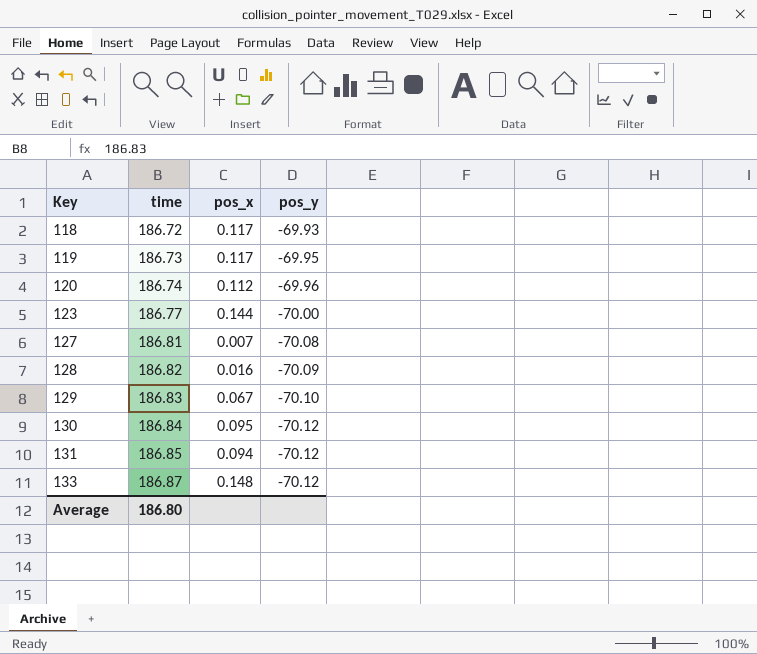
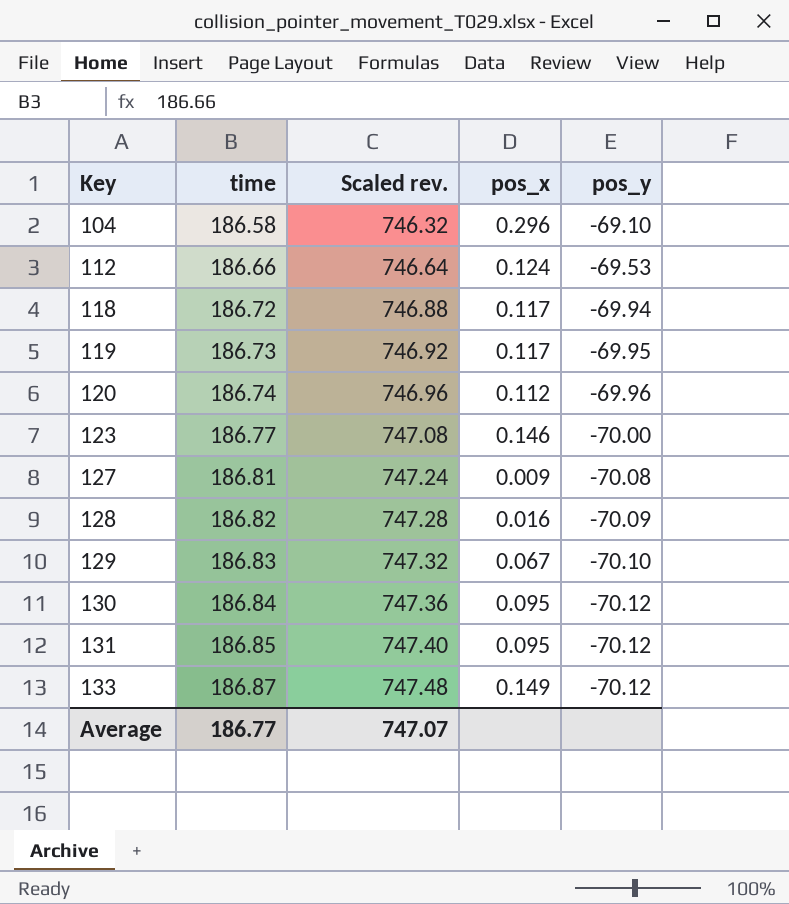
column Scaled rev. | formula: none -> [time] * 4
row 104: none -> 186.58 | 746.32 | 0.296 | -69.10
row 112: none -> 186.66 | 746.64 | 0.124 | -69.53
118 | pos_y: -69.93 -> -69.94
123 | pos_x: 0.144 -> 0.146
127 | pos_x: 0.007 -> 0.009
131 | pos_x: 0.094 -> 0.095
133 | pos_x: 0.148 -> 0.149
Average | time: 186.80 -> 186.77

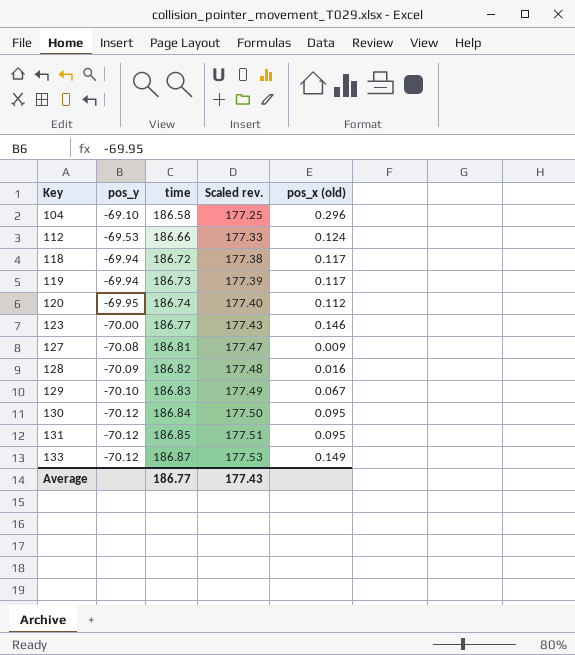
column pos_y | position: 5 -> 2
column Scaled rev. | formula: [time] * 4 -> [time] * 0.95
column name: pos_x -> pos_x (old)
119 | pos_y: -69.95 -> -69.94
120 | pos_y: -69.96 -> -69.95
Average | Scaled rev.: 747.07 -> 177.43

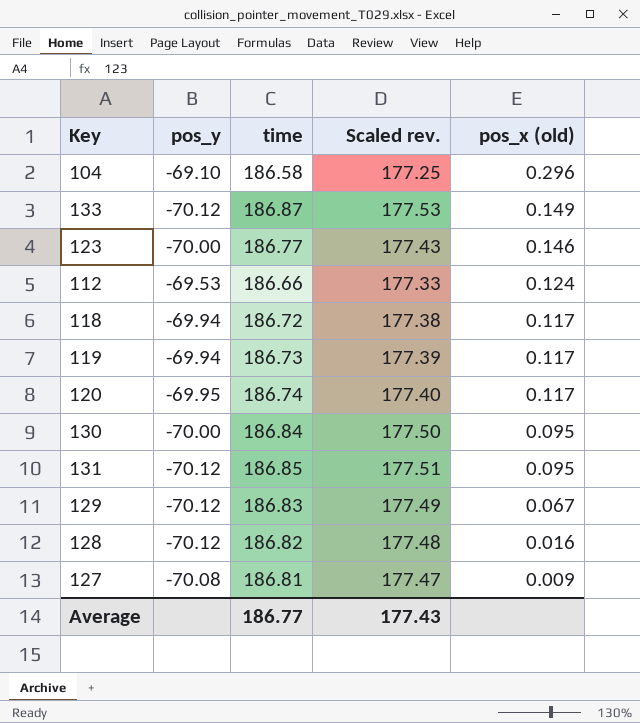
row order: Key ascending -> pos_x (old) descending
120 | pos_x (old): 0.112 -> 0.117
130 | pos_y: -70.12 -> -70.00
129 | pos_y: -70.10 -> -70.12
128 | pos_y: -70.09 -> -70.12

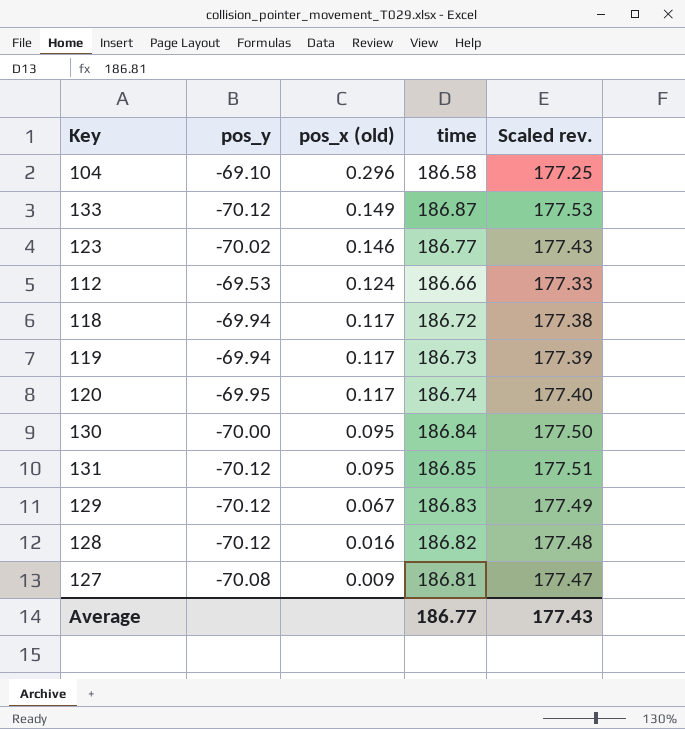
column pos_x (old) | position: 5 -> 3
123 | pos_y: -70.00 -> -70.02

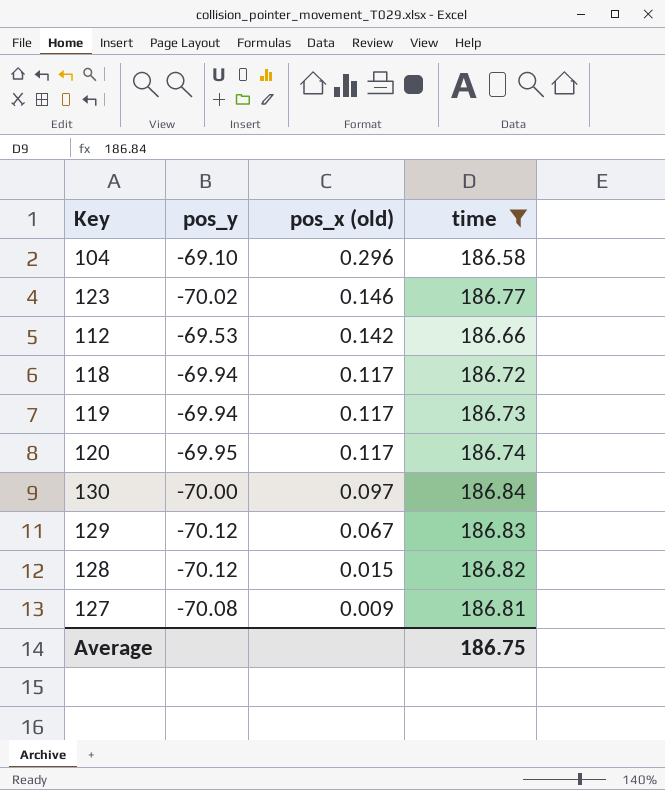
filter: none -> time <= 186.84
column Scaled rev. | formula: [time] * 0.95 -> none
112 | pos_x (old): 0.124 -> 0.142
130 | pos_x (old): 0.095 -> 0.097
128 | pos_x (old): 0.016 -> 0.015
Average | time: 186.77 -> 186.75

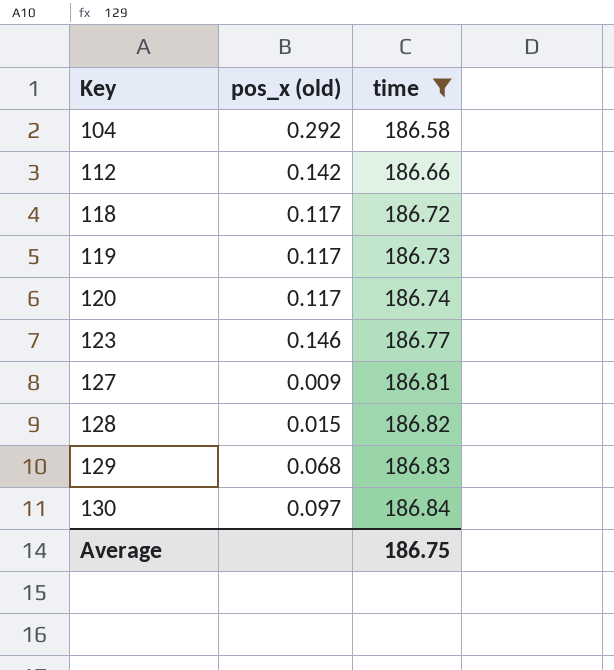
row order: pos_x (old) descending -> Key ascending
column pos_y | position: 2 -> none
104 | pos_x (old): 0.296 -> 0.292
129 | pos_x (old): 0.067 -> 0.068

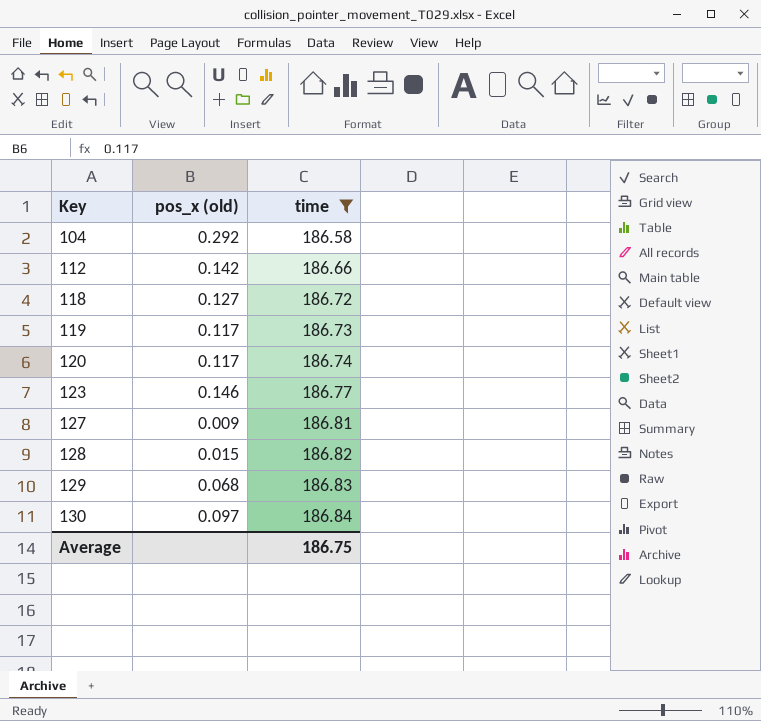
118 | pos_x (old): 0.117 -> 0.127

